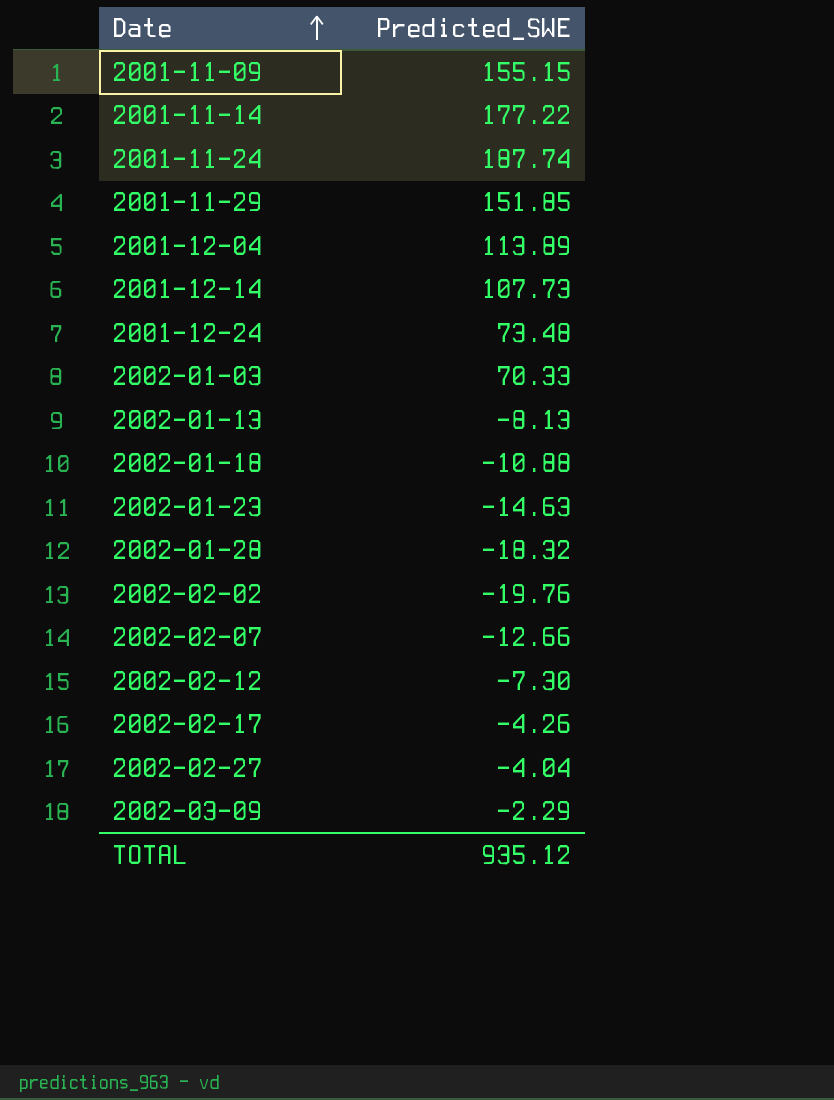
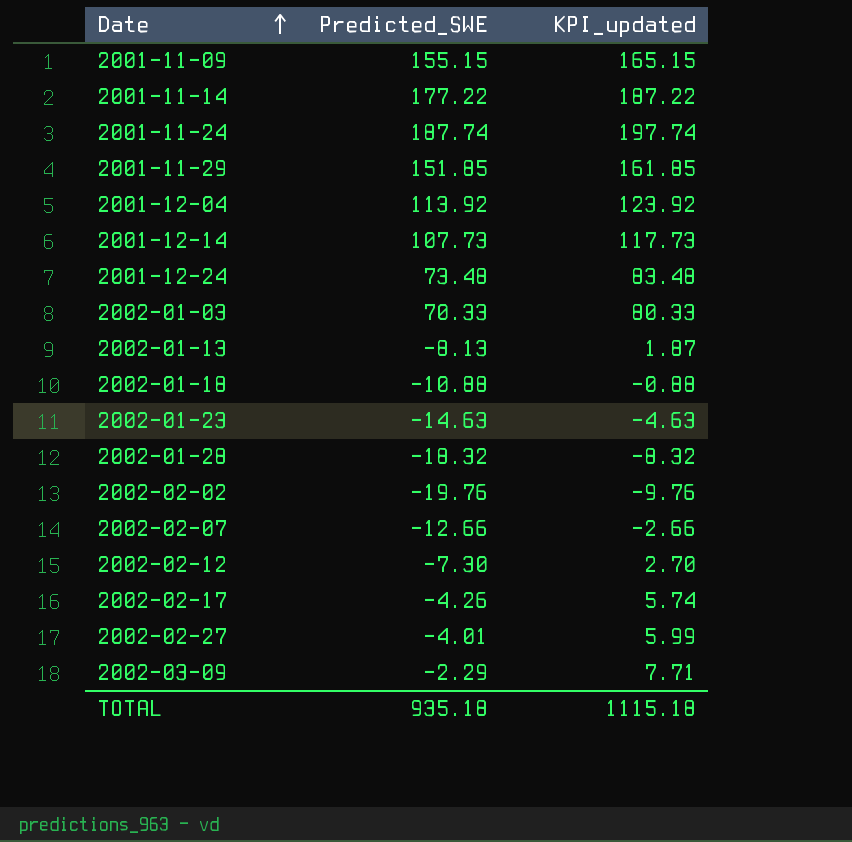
column KPI_updated | formula: none -> [Predicted_SWE] + 10
2001-12-04 | Predicted_SWE: 113.89 -> 113.92
2002-02-27 | Predicted_SWE: -4.04 -> -4.01
TOTAL | Predicted_SWE: 935.12 -> 935.18

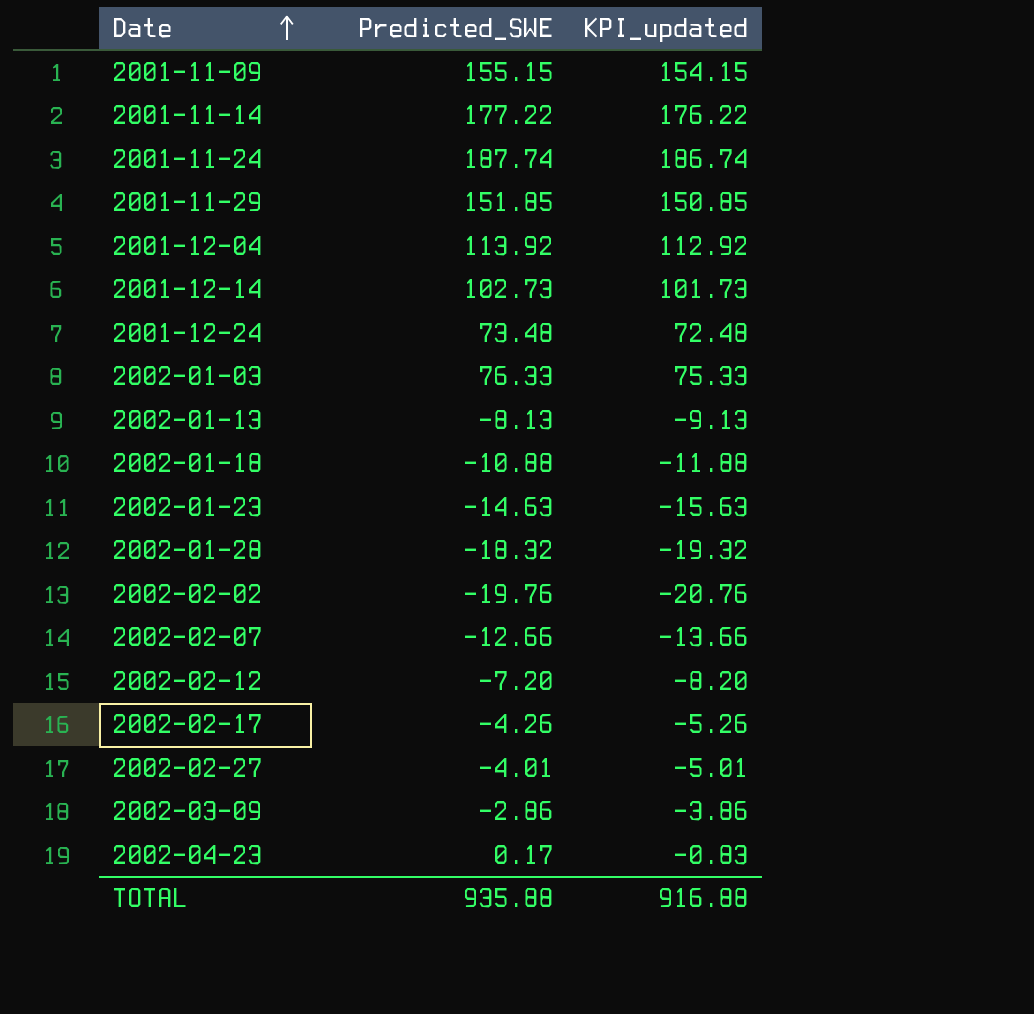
column KPI_updated | formula: [Predicted_SWE] + 10 -> [Predicted_SWE] - 1
2001-12-14 | Predicted_SWE: 107.73 -> 102.73
2002-01-03 | Predicted_SWE: 70.33 -> 76.33
2002-02-12 | Predicted_SWE: -7.30 -> -7.20
2002-03-09 | Predicted_SWE: -2.29 -> -2.86
row 2002-04-23: none -> 0.17 | -0.83
TOTAL | Predicted_SWE: 935.18 -> 935.88
TOTAL | KPI_updated: 1115.18 -> 916.88

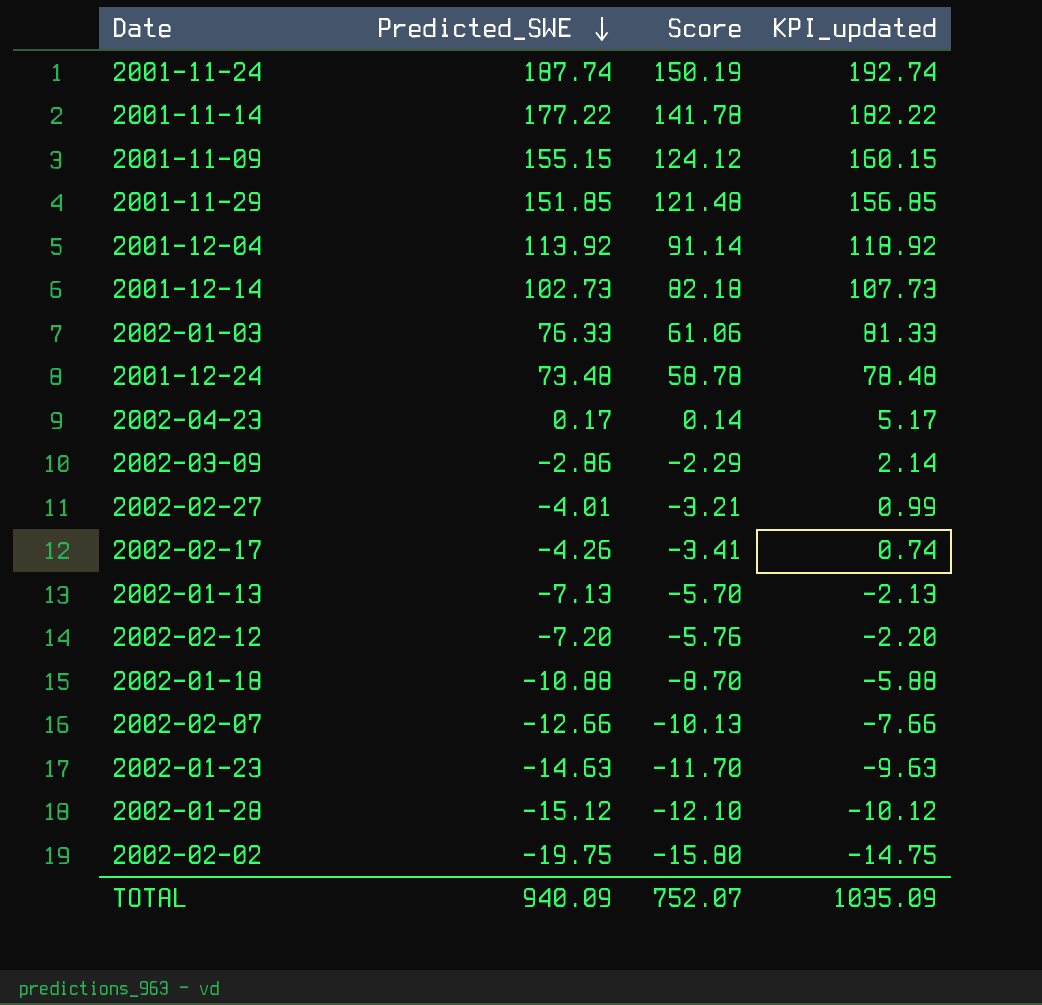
row order: Date ascending -> Predicted_SWE descending
column Score | formula: none -> [Predicted_SWE] * 0.8
column KPI_updated | formula: [Predicted_SWE] - 1 -> [Predicted_SWE] + 5
2002-01-13 | Predicted_SWE: -8.13 -> -7.13
2002-01-28 | Predicted_SWE: -18.32 -> -15.12
2002-02-02 | Predicted_SWE: -19.76 -> -19.75
TOTAL | Predicted_SWE: 935.88 -> 940.09
TOTAL | KPI_updated: 916.88 -> 1035.09

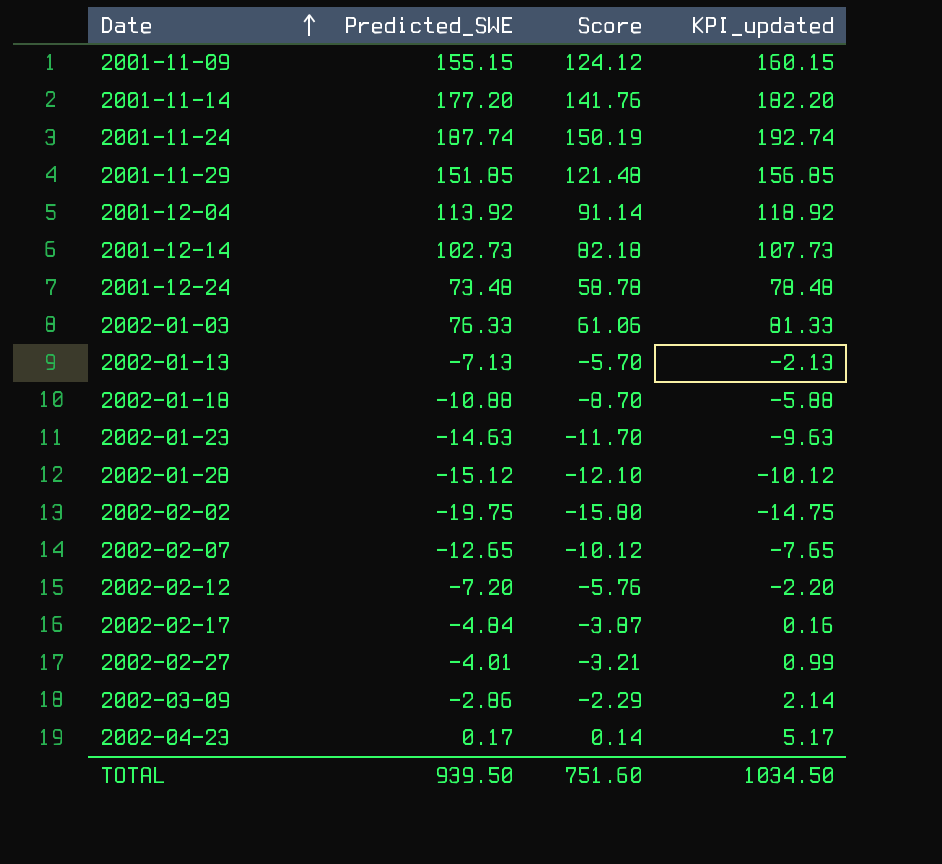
row order: Predicted_SWE descending -> Date ascending
2001-11-14 | Predicted_SWE: 177.22 -> 177.20
2001-11-14 | Score: 141.78 -> 141.76
2001-11-14 | KPI_updated: 182.22 -> 182.20
2002-02-07 | Predicted_SWE: -12.66 -> -12.65
2002-02-07 | Score: -10.13 -> -10.12
2002-02-07 | KPI_updated: -7.66 -> -7.65
2002-02-17 | Predicted_SWE: -4.26 -> -4.84
2002-02-17 | Score: -3.41 -> -3.87
2002-02-17 | KPI_updated: 0.74 -> 0.16
TOTAL | Predicted_SWE: 940.09 -> 939.50
TOTAL | Score: 752.07 -> 751.60
TOTAL | KPI_updated: 1035.09 -> 1034.50

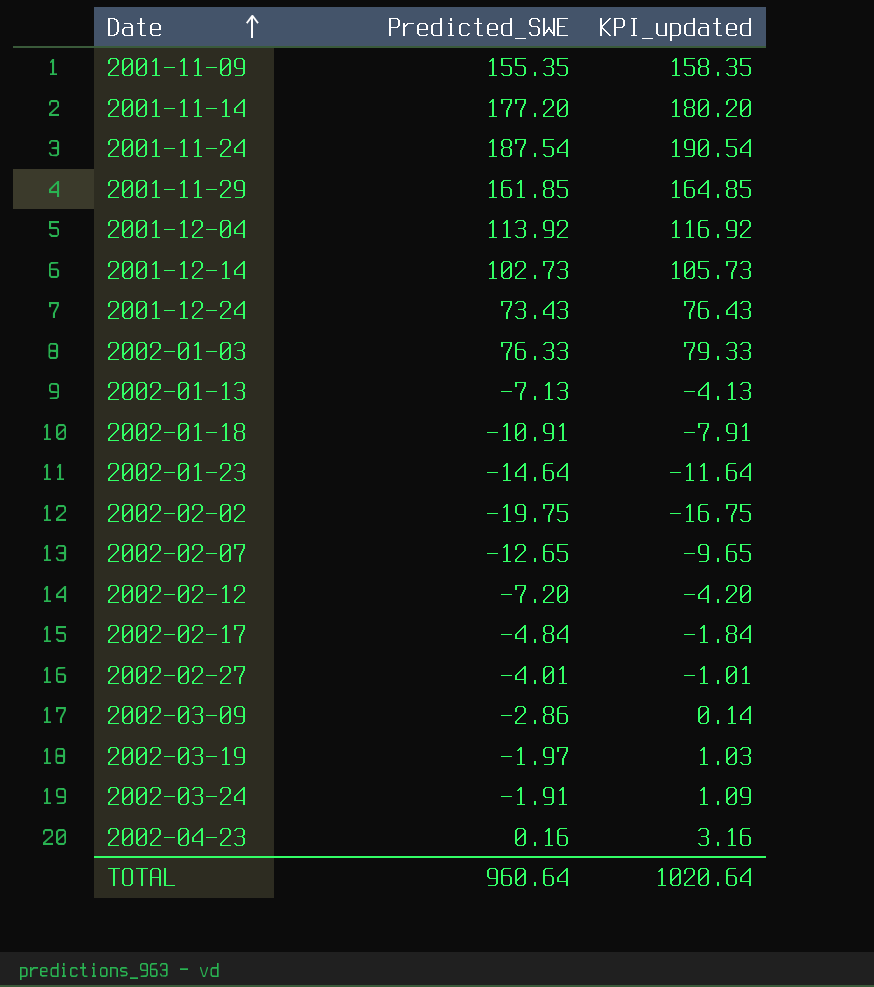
column Score | formula: [Predicted_SWE] * 0.8 -> none
column KPI_updated | formula: [Predicted_SWE] + 5 -> [Predicted_SWE] + 3
row 2002-01-28: -15.12 | -12.10 | -10.12 -> none
2001-11-09 | Predicted_SWE: 155.15 -> 155.35
2001-11-24 | Predicted_SWE: 187.74 -> 187.54
2001-11-29 | Predicted_SWE: 151.85 -> 161.85
2001-12-24 | Predicted_SWE: 73.48 -> 73.43
2002-01-18 | Predicted_SWE: -10.88 -> -10.91
2002-01-23 | Predicted_SWE: -14.63 -> -14.64
row 2002-03-19: none -> -1.97 | 1.03
row 2002-03-24: none -> -1.91 | 1.09
2002-04-23 | Predicted_SWE: 0.17 -> 0.16
TOTAL | Predicted_SWE: 939.50 -> 960.64
TOTAL | KPI_updated: 1034.50 -> 1020.64

